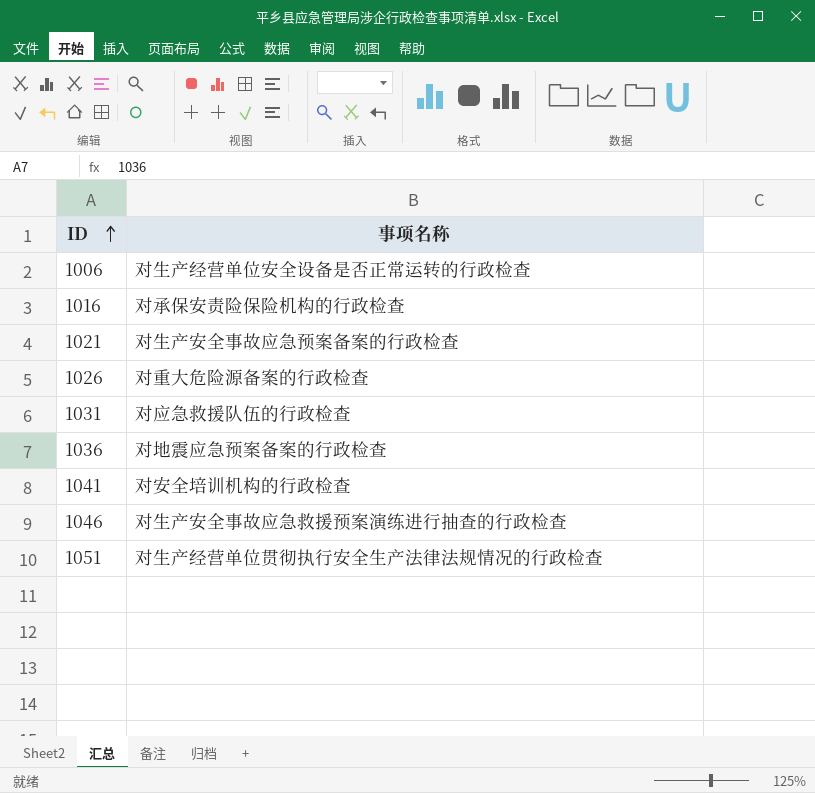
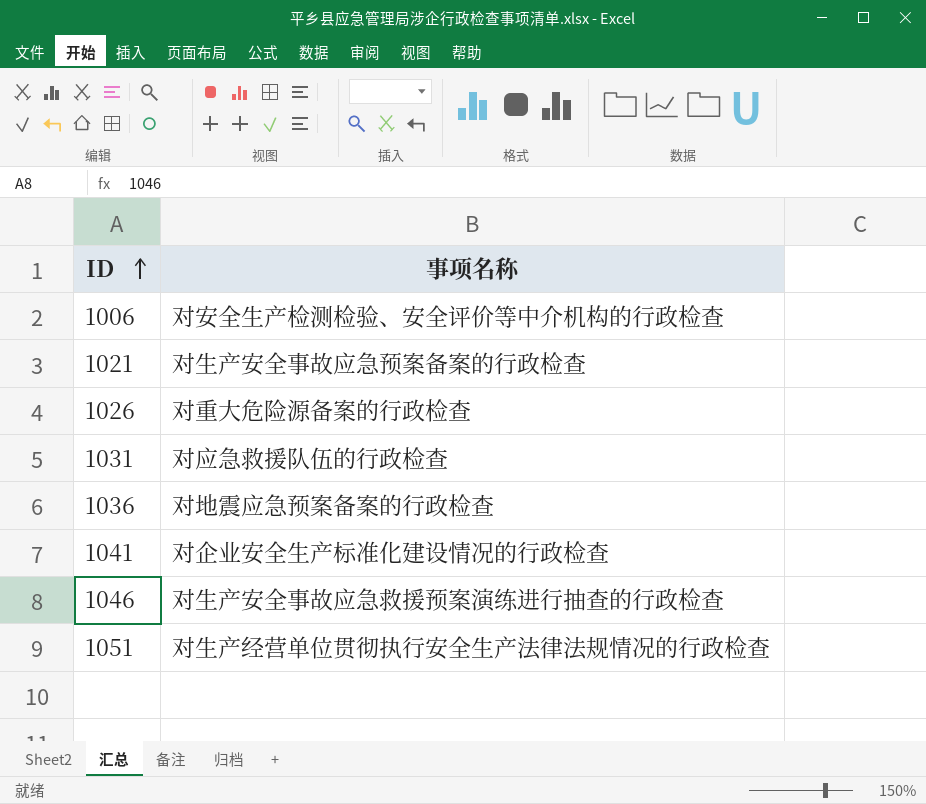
row 1016: 对承保安责险保险机构的行政检查 -> none
1006 | 事项名称: 对生产经营单位安全设备是否正常运转的行政检查 -> 对安全生产检测检验、安全评价等中介机构的行政检查
1041 | 事项名称: 对安全培训机构的行政检查 -> 对企业安全生产标准化建设情况的行政检查

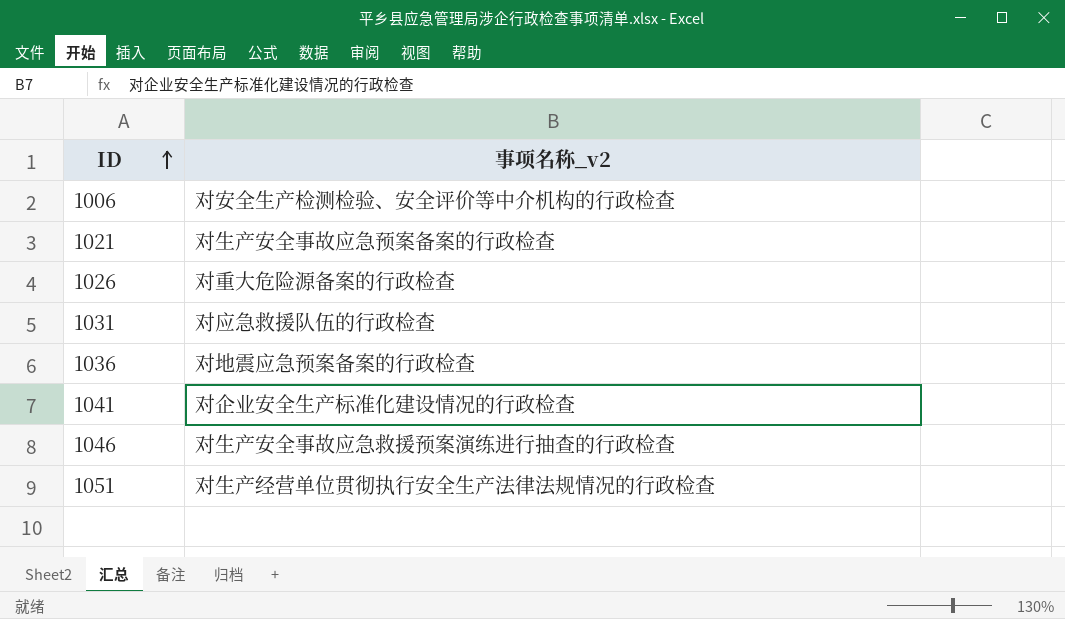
column name: 事项名称 -> 事项名称_v2

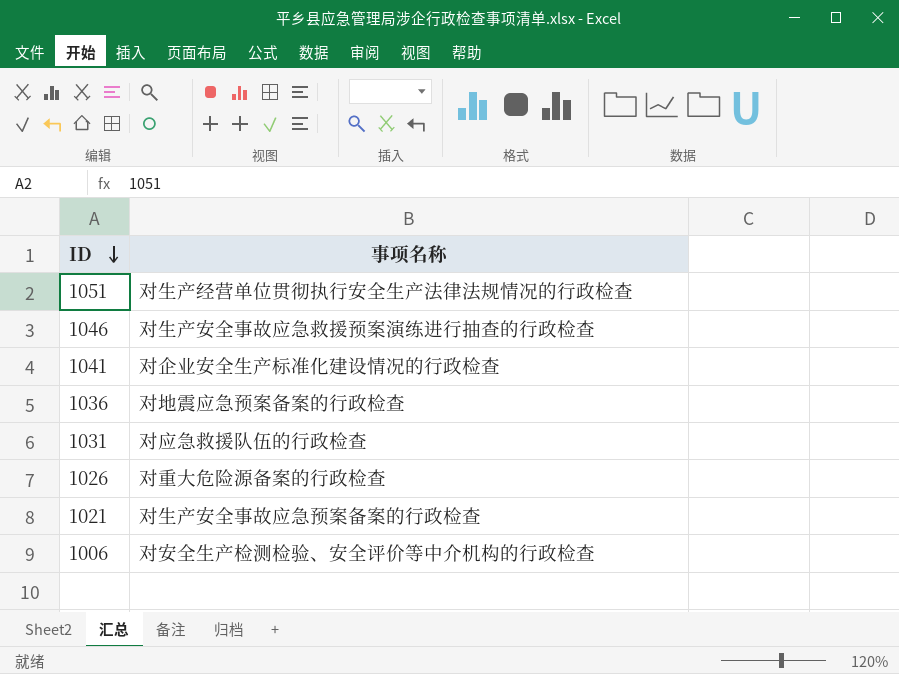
row order: ID ascending -> ID descending
column name: 事项名称_v2 -> 事项名称

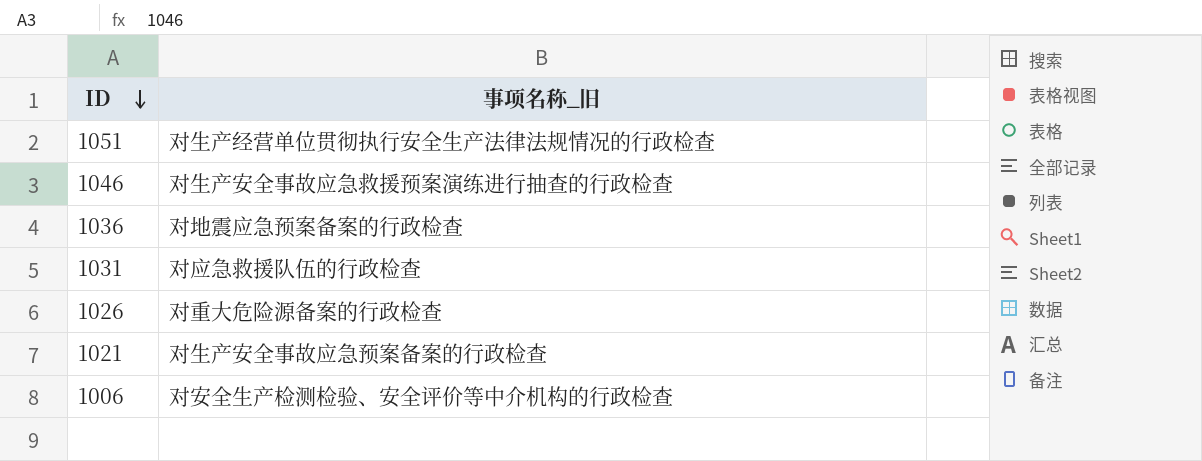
column name: 事项名称 -> 事项名称_旧
row 1041: 对企业安全生产标准化建设情况的行政检查 -> none

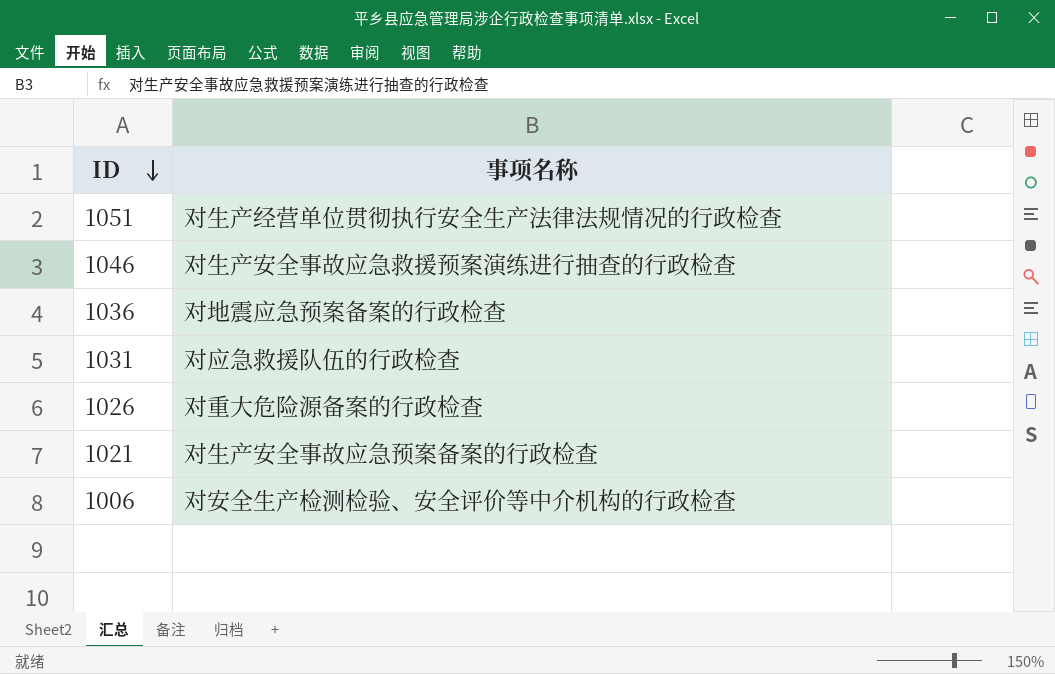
column name: 事项名称_旧 -> 事项名称

